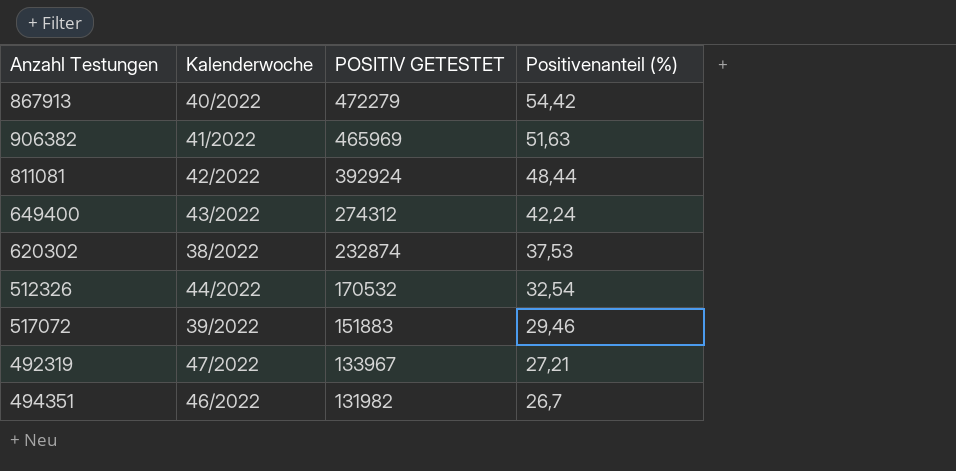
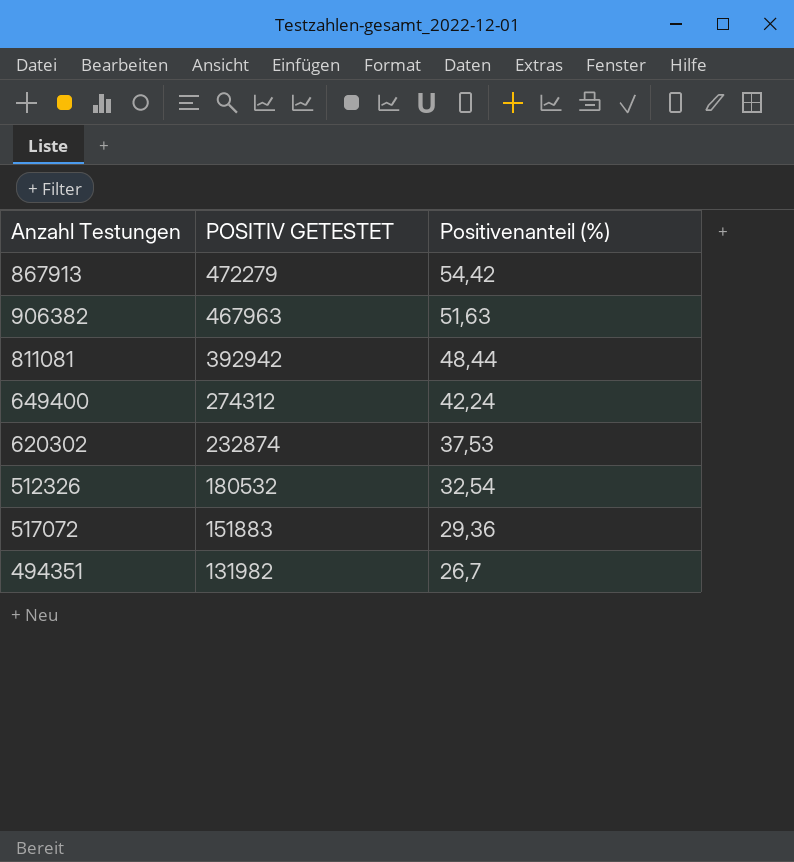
column Kalenderwoche | position: 2 -> none
row 492319: 47/2022 | 133967 | 27,21 -> none
906382 | POSITIV GETESTET: 465969 -> 467963
811081 | POSITIV GETESTET: 392924 -> 392942
512326 | POSITIV GETESTET: 170532 -> 180532
517072 | Positivenanteil (%): 29,46 -> 29,36

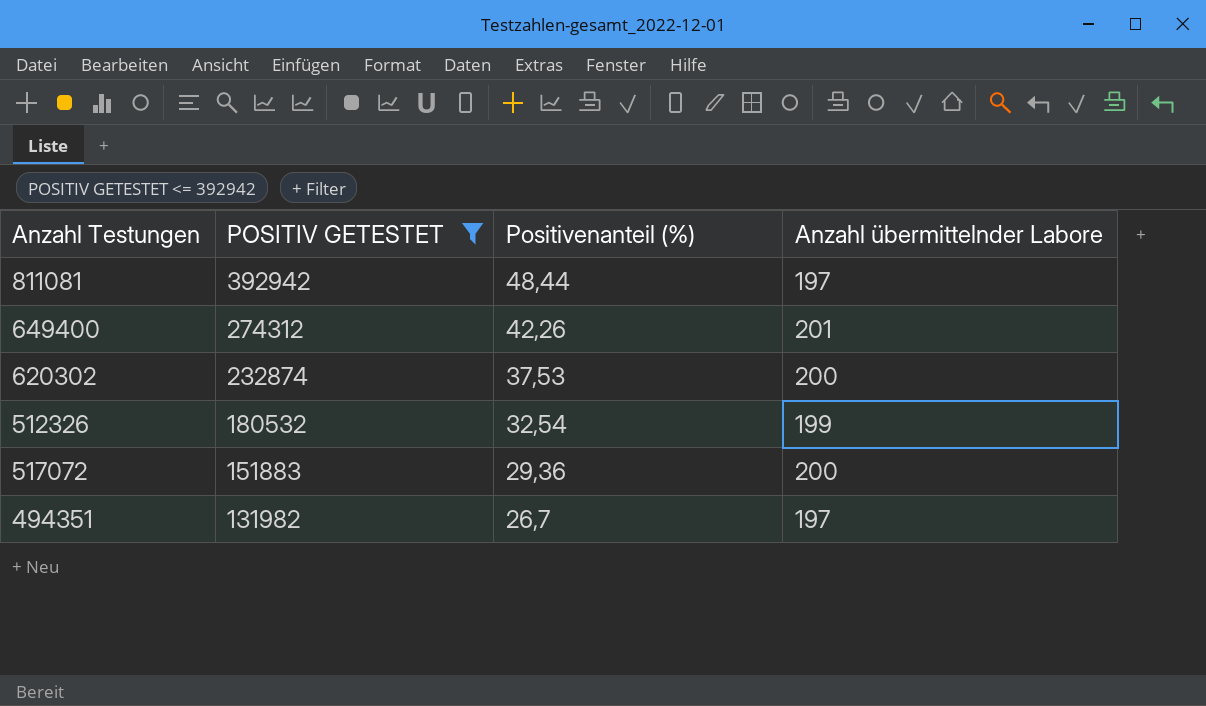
filter: none -> POSITIV GETESTET <= 392942
column Anzahl übermittelnder Labore | position: none -> 4
649400 | Positivenanteil (%): 42,24 -> 42,26

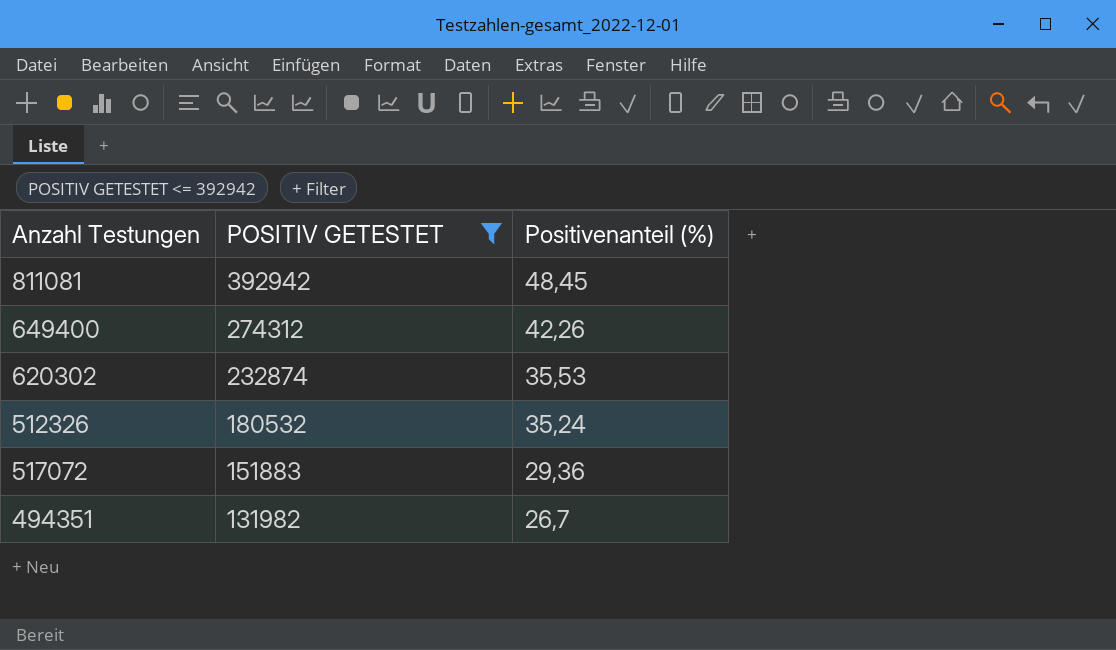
column Anzahl übermittelnder Labore | position: 4 -> none
811081 | Positivenanteil (%): 48,44 -> 48,45
620302 | Positivenanteil (%): 37,53 -> 35,53
512326 | Positivenanteil (%): 32,54 -> 35,24

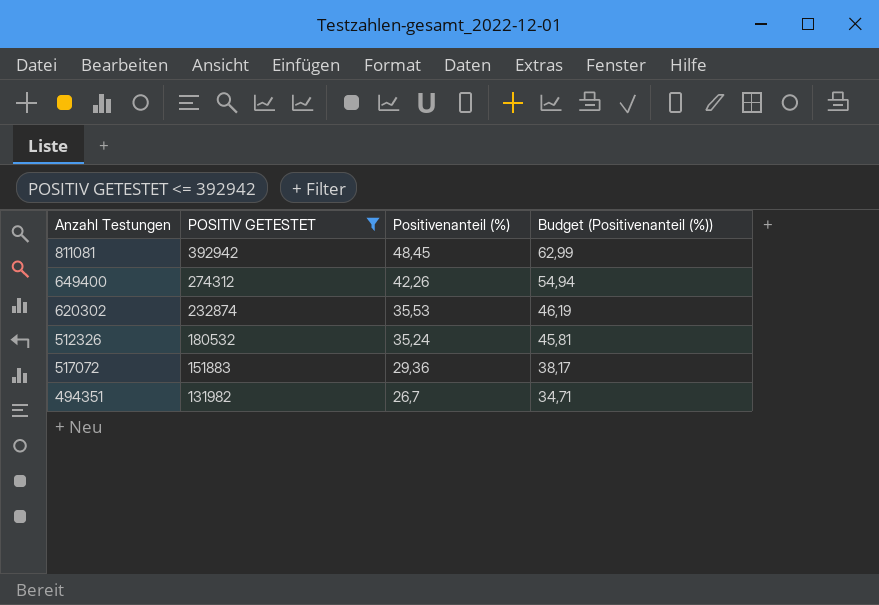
column Budget (Positivenanteil (%)) | formula: none -> [Positivenanteil (%)] * 1,3

